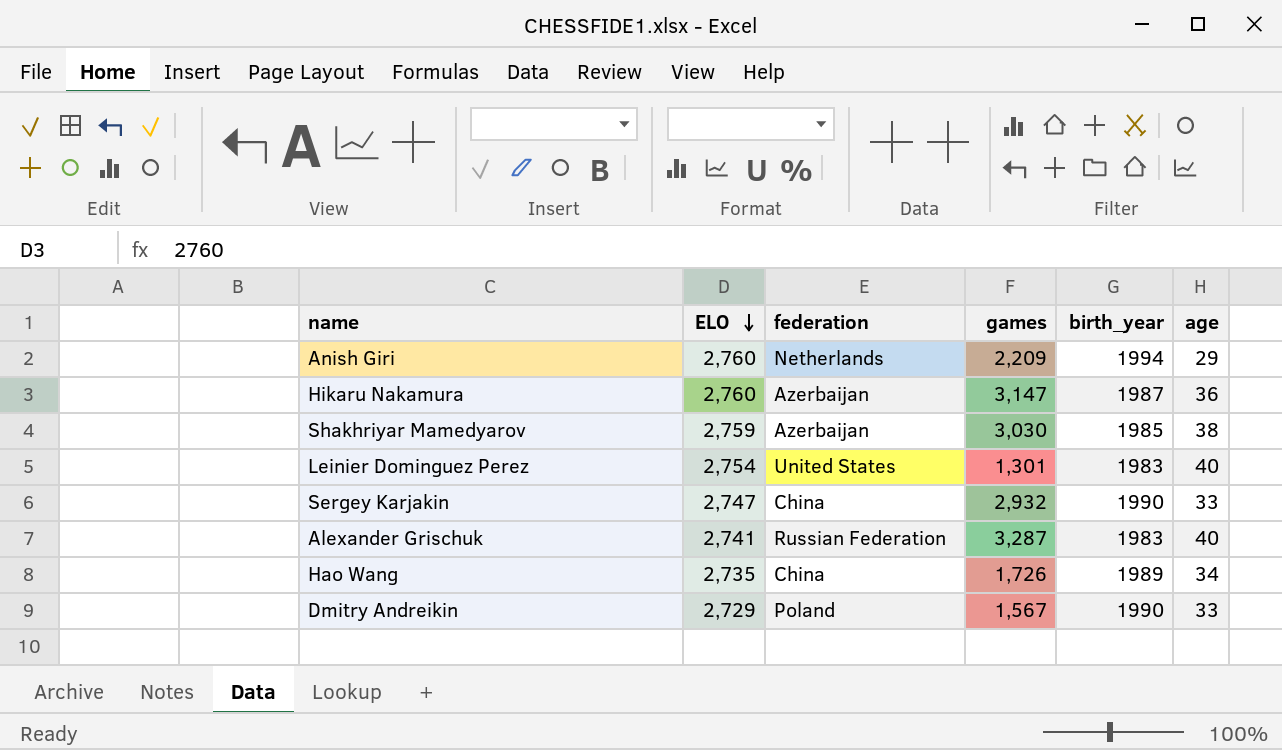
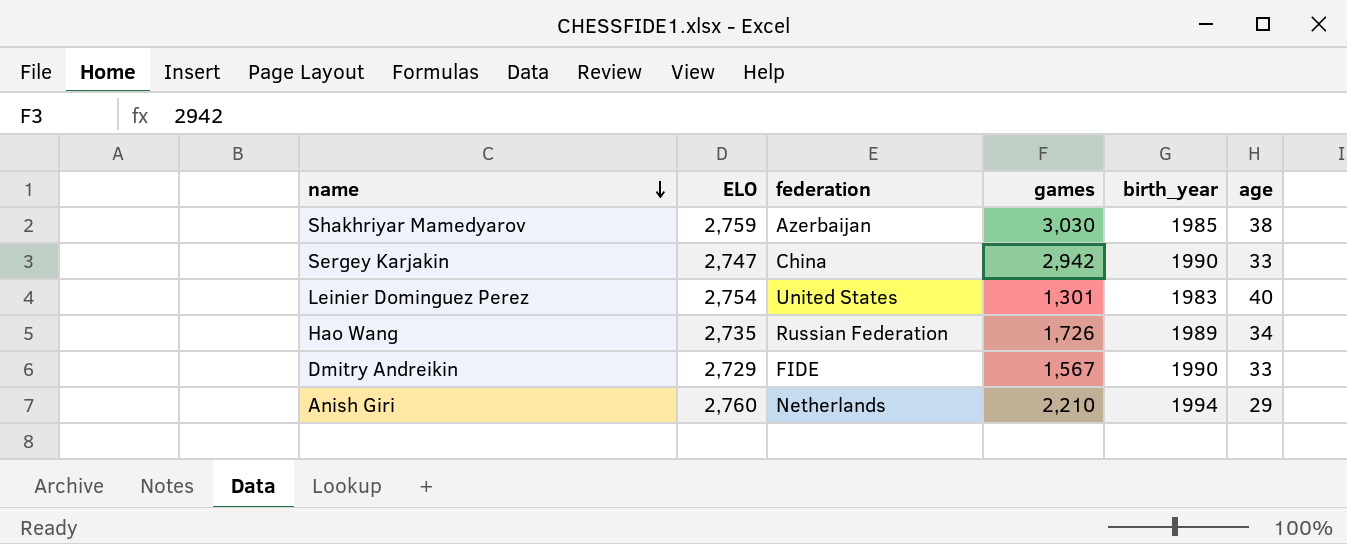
row order: ELO descending -> name descending
row Hikaru Nakamura: 2,760 | Azerbaijan | 3,147 | 1987 | 36 -> none
row Alexander Grischuk: 2,741 | Russian Federation | 3,287 | 1983 | 40 -> none
Sergey Karjakin | games: 2,932 -> 2,942
Hao Wang | federation: China -> Russian Federation
Dmitry Andreikin | federation: Poland -> FIDE
Anish Giri | games: 2,209 -> 2,210

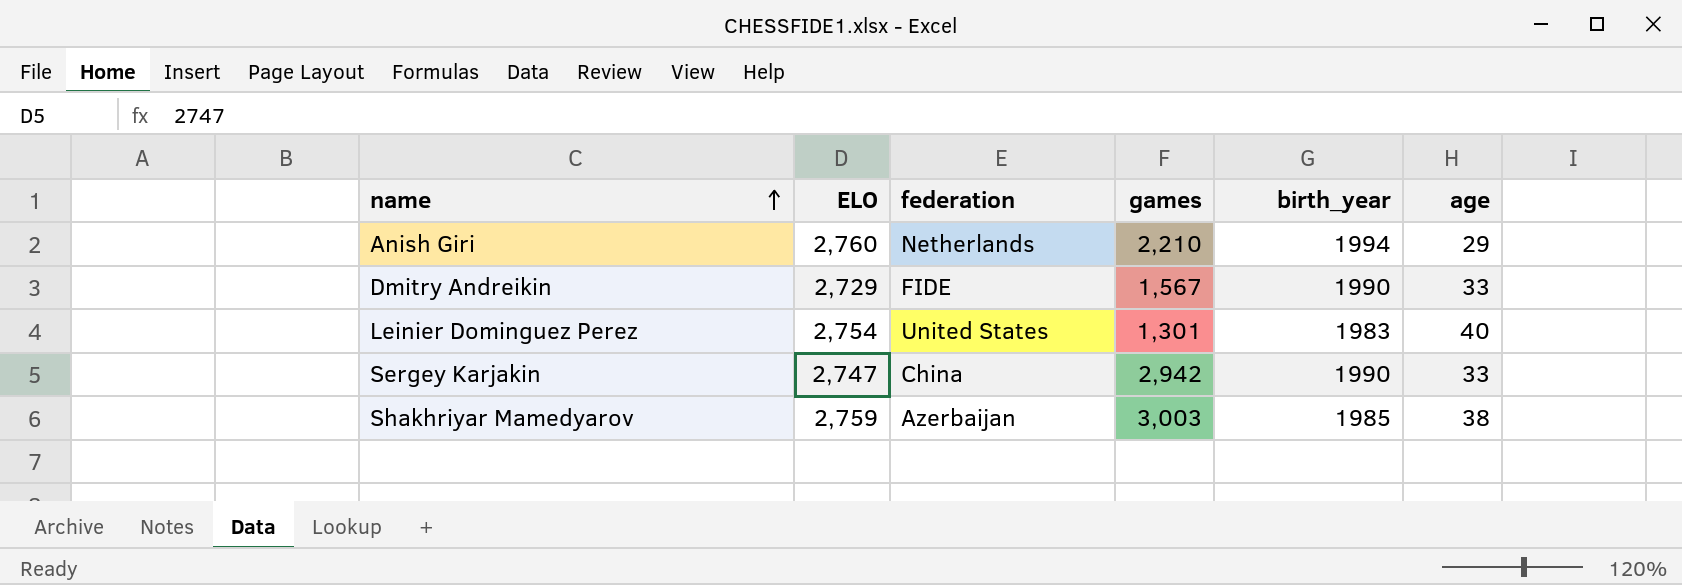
row order: name descending -> name ascending
row Hao Wang: 2,735 | Russian Federation | 1,726 | 1989 | 34 -> none
Shakhriyar Mamedyarov | games: 3,030 -> 3,003

